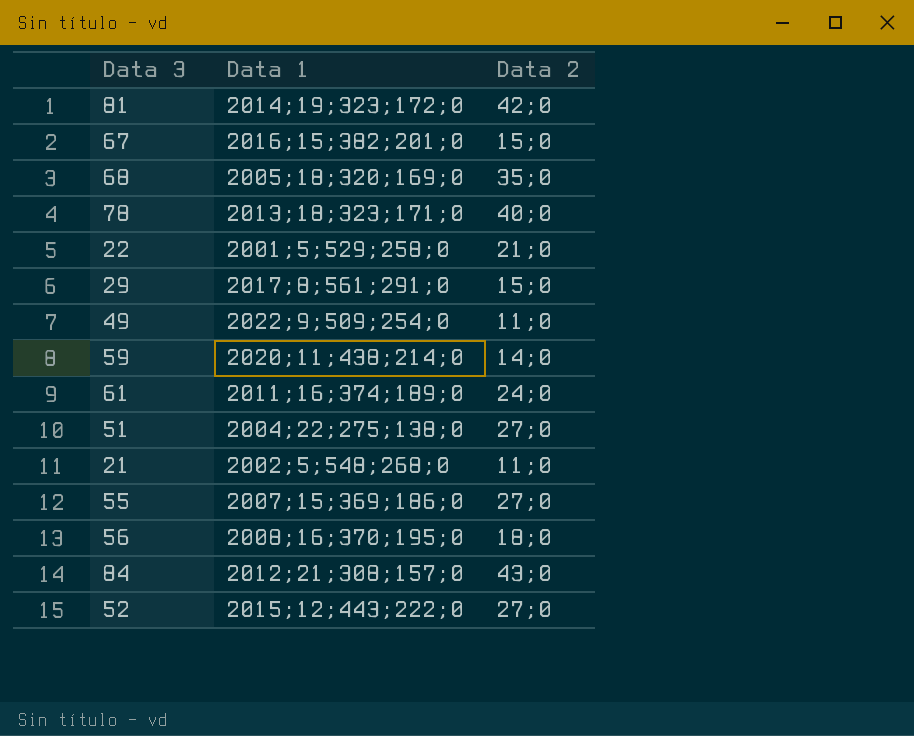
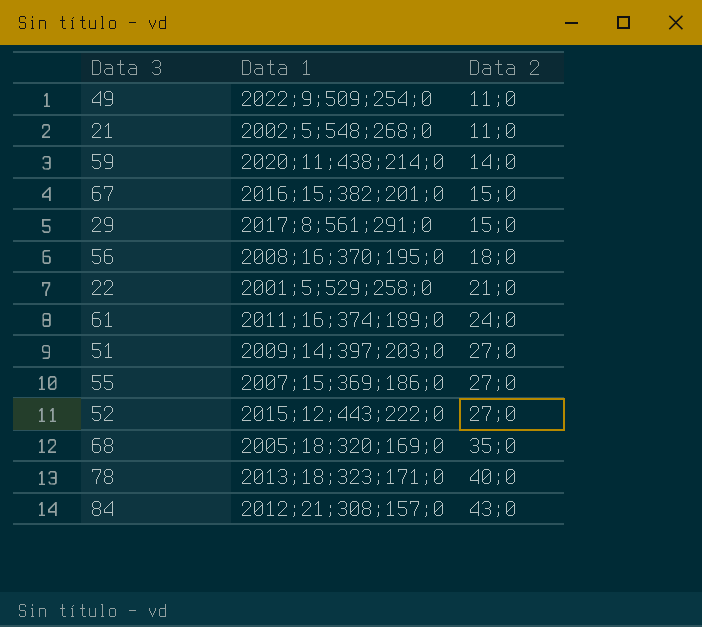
row order: none -> Data 2 ascending
row 81: 2014;19;323;172;0 | 42;0 -> none
51 | Data 1: 2004;22;275;138;0 -> 2009;14;397;203;0

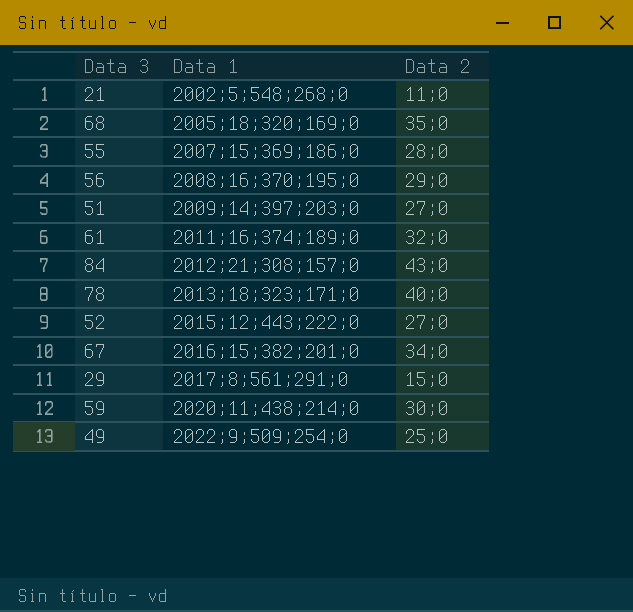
row order: Data 2 ascending -> Data 1 ascending
row 22: 2001;5;529;258;0 | 21;0 -> none
55 | Data 2: 27;0 -> 28;0
56 | Data 2: 18;0 -> 29;0
61 | Data 2: 24;0 -> 32;0
67 | Data 2: 15;0 -> 34;0
59 | Data 2: 14;0 -> 30;0
49 | Data 2: 11;0 -> 25;0

